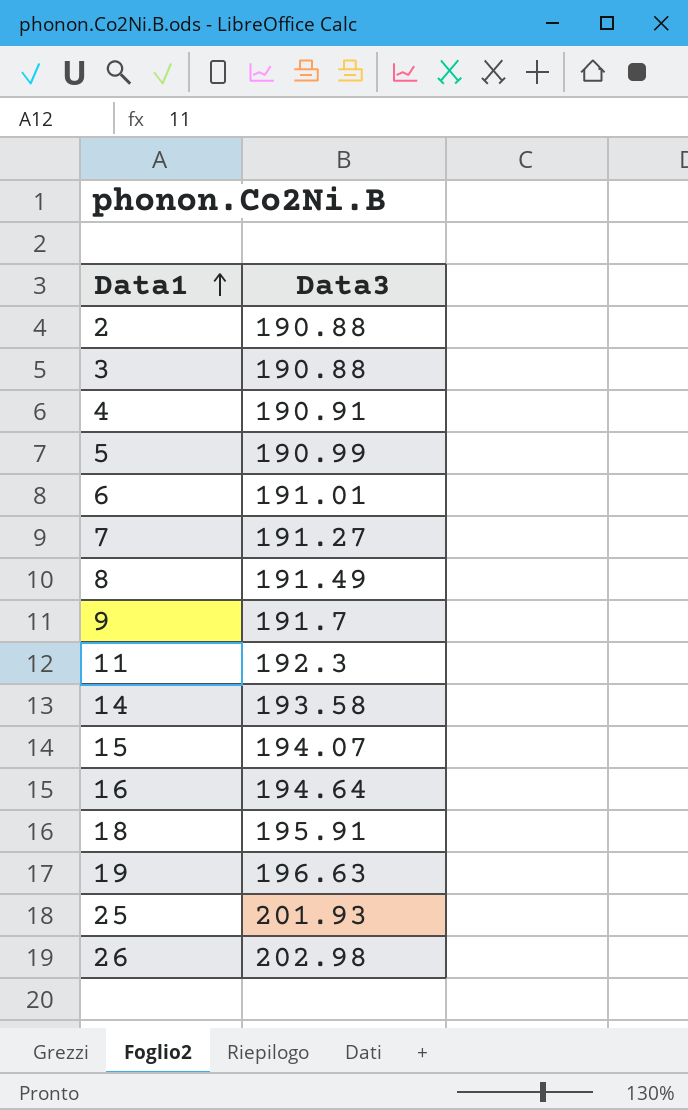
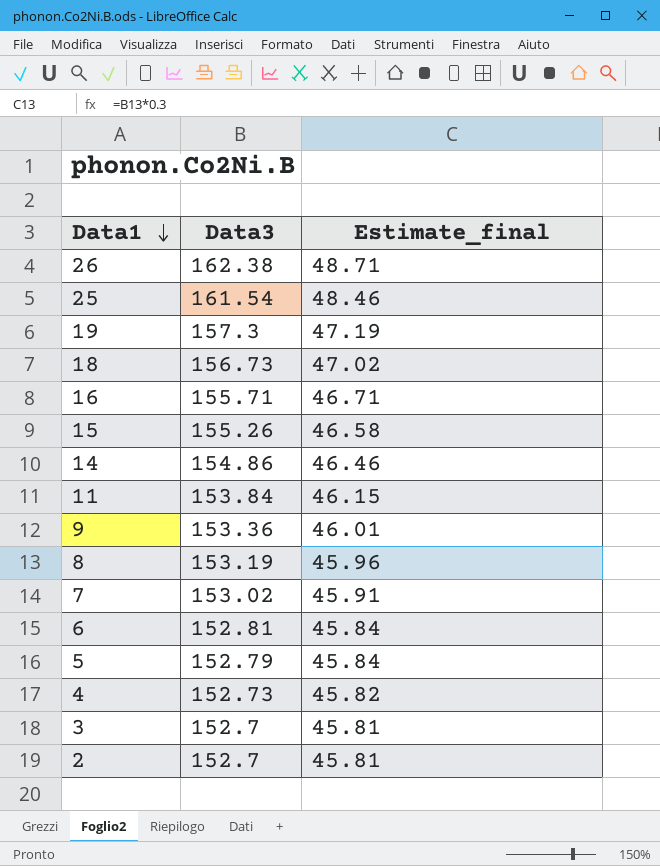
row order: Data1 ascending -> Data1 descending
column Estimate_final | formula: none -> [Data3] * 0.3
26 | Data3: 202.98 -> 162.38
25 | Data3: 201.93 -> 161.54
19 | Data3: 196.63 -> 157.3
18 | Data3: 195.91 -> 156.73
16 | Data3: 194.64 -> 155.71
15 | Data3: 194.07 -> 155.26
14 | Data3: 193.58 -> 154.86
11 | Data3: 192.3 -> 153.84
9 | Data3: 191.7 -> 153.36
8 | Data3: 191.49 -> 153.19
7 | Data3: 191.27 -> 153.02
6 | Data3: 191.01 -> 152.81
5 | Data3: 190.99 -> 152.79
4 | Data3: 190.91 -> 152.73
3 | Data3: 190.88 -> 152.7
2 | Data3: 190.88 -> 152.7

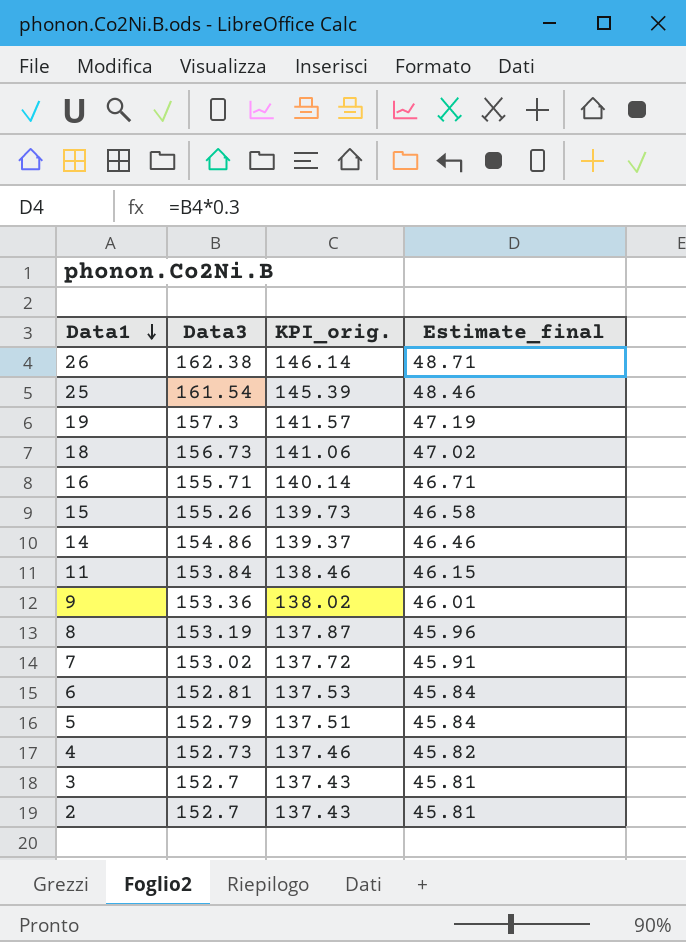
column KPI_orig. | formula: none -> [Data3] * 0.9

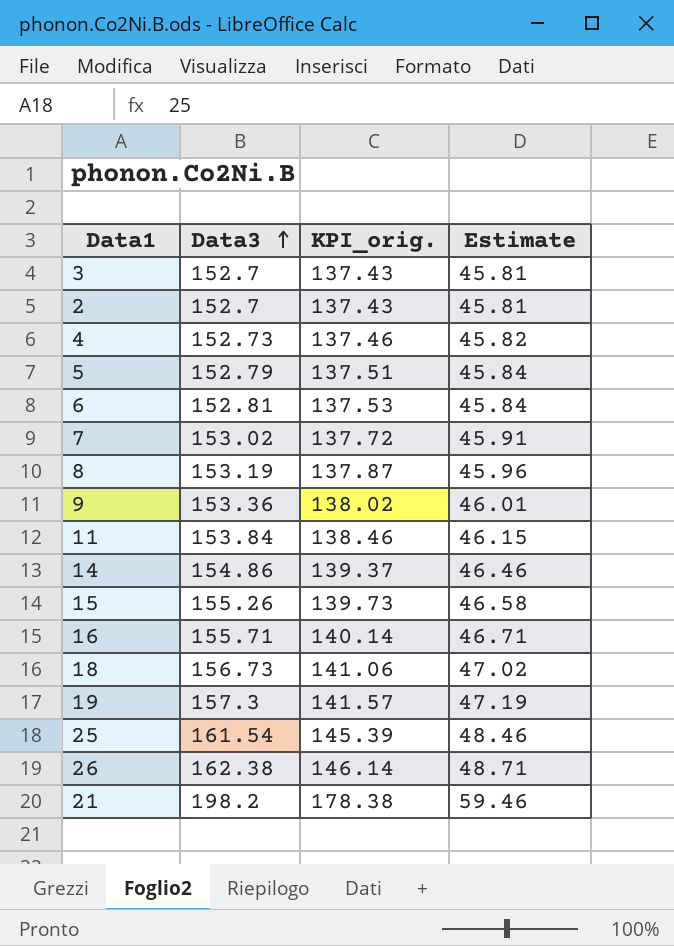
row order: Data1 descending -> Data3 ascending
column name: Estimate_final -> Estimate
row 21: none -> 198.2 | 178.38 | 59.46

